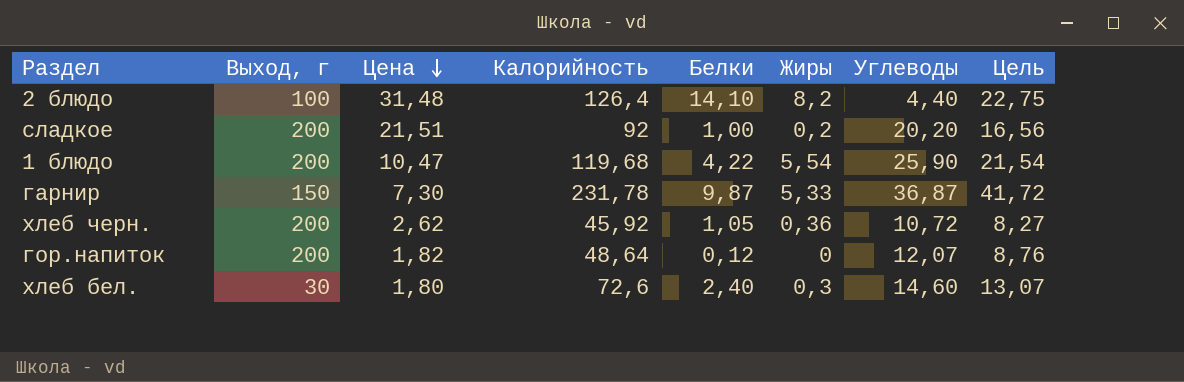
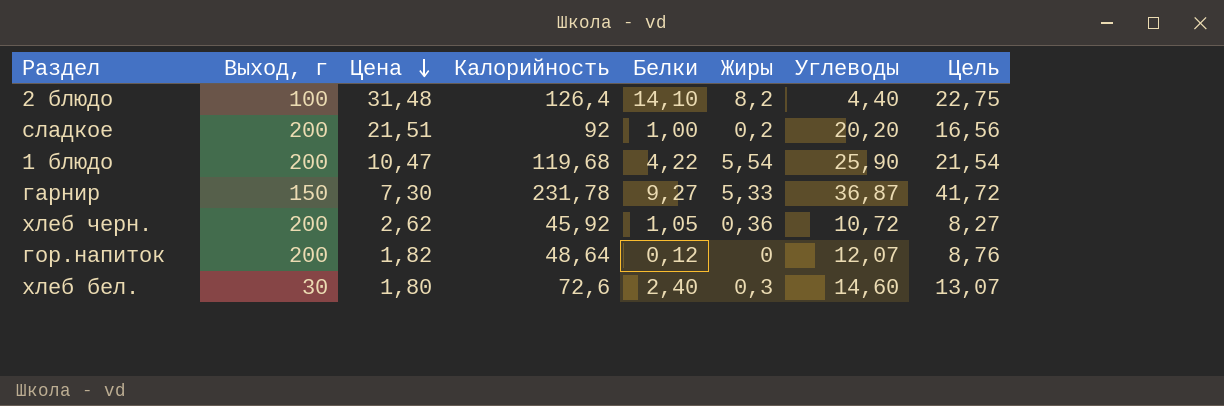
гарнир | Белки: 9,87 -> 9,27

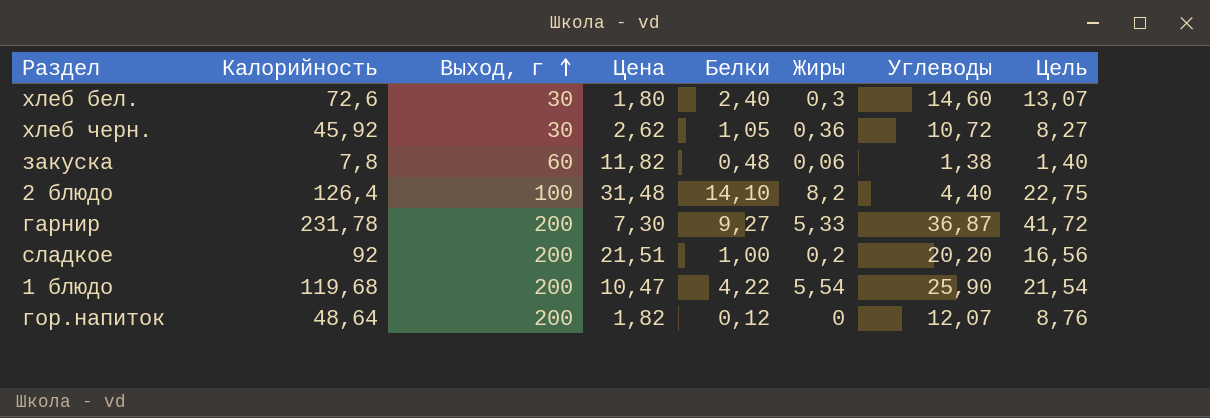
row order: Цена descending -> Выход, г ascending
column Калорийность | position: 4 -> 2
хлеб черн. | Выход, г: 200 -> 30
row закуска: none -> 7,8 | 60 | 11,82 | 0,48 | 0,06 | 1,38 | 1,40
гарнир | Выход, г: 150 -> 200

